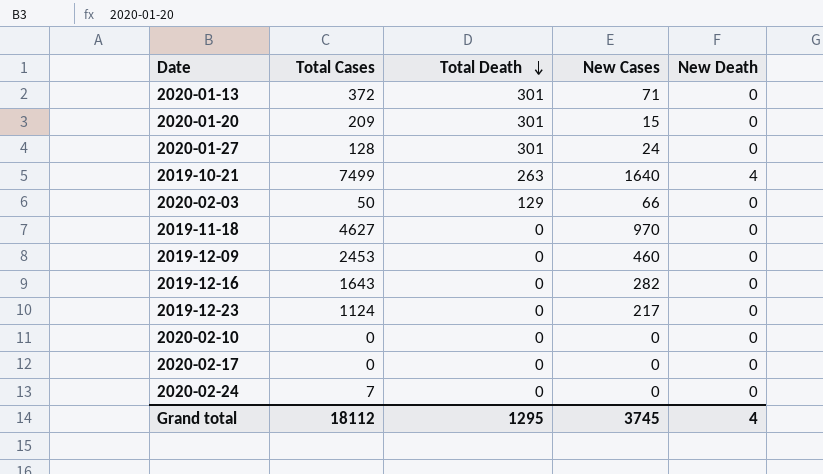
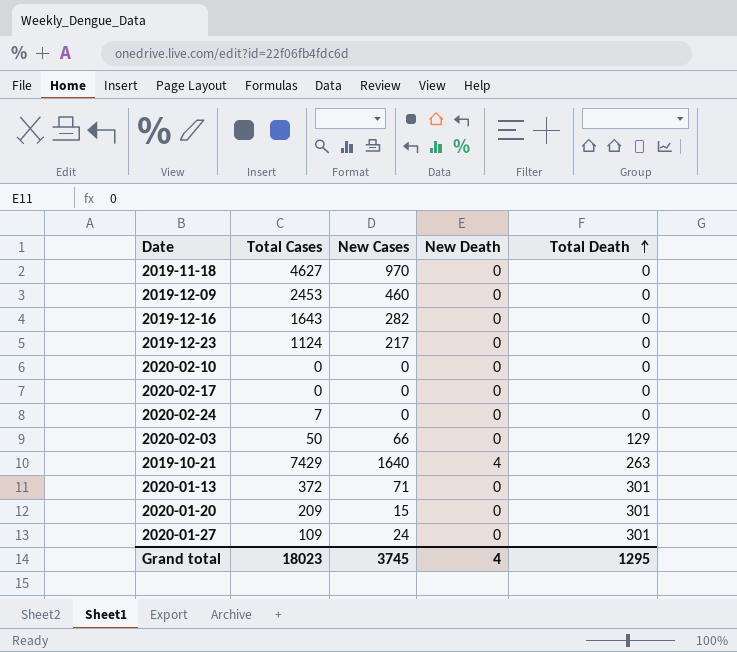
row order: Total Death descending -> Total Death ascending
column Total Death | position: 3 -> 5
2019-10-21 | Total Cases: 7499 -> 7429
2020-01-27 | Total Cases: 128 -> 109
Grand total | Total Cases: 18112 -> 18023

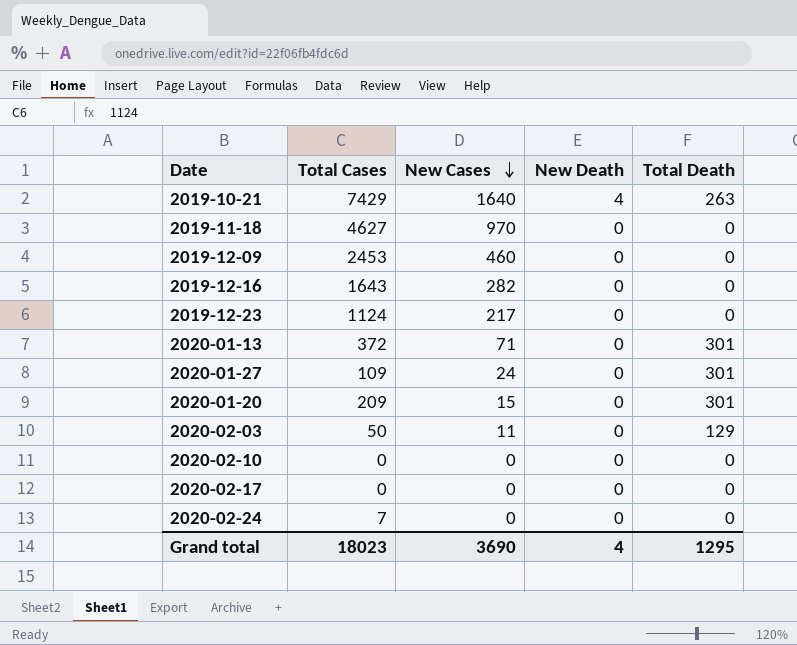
row order: Total Death ascending -> New Cases descending
2020-02-03 | New Cases: 66 -> 11
Grand total | New Cases: 3745 -> 3690

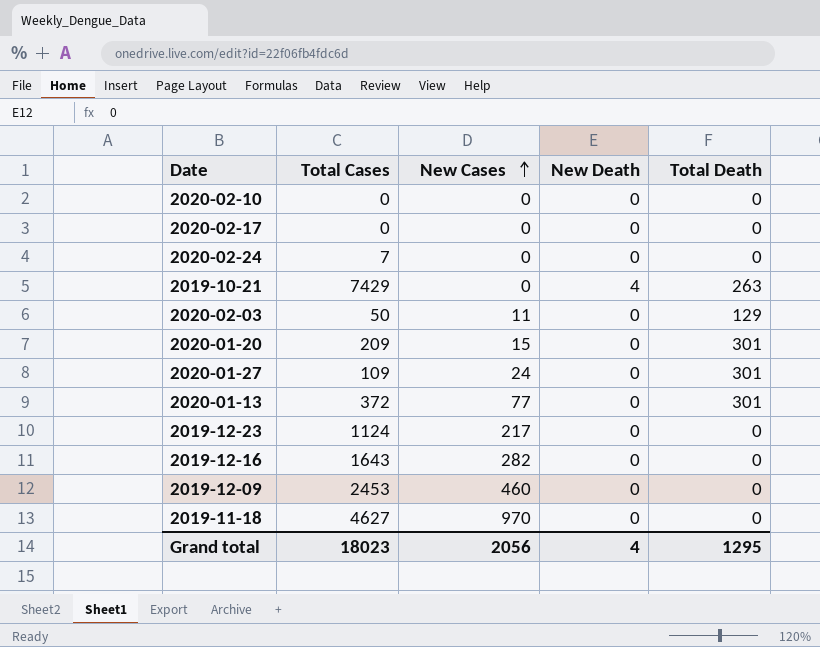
row order: New Cases descending -> New Cases ascending
2019-10-21 | New Cases: 1640 -> 0
2020-01-13 | New Cases: 71 -> 77
Grand total | New Cases: 3690 -> 2056

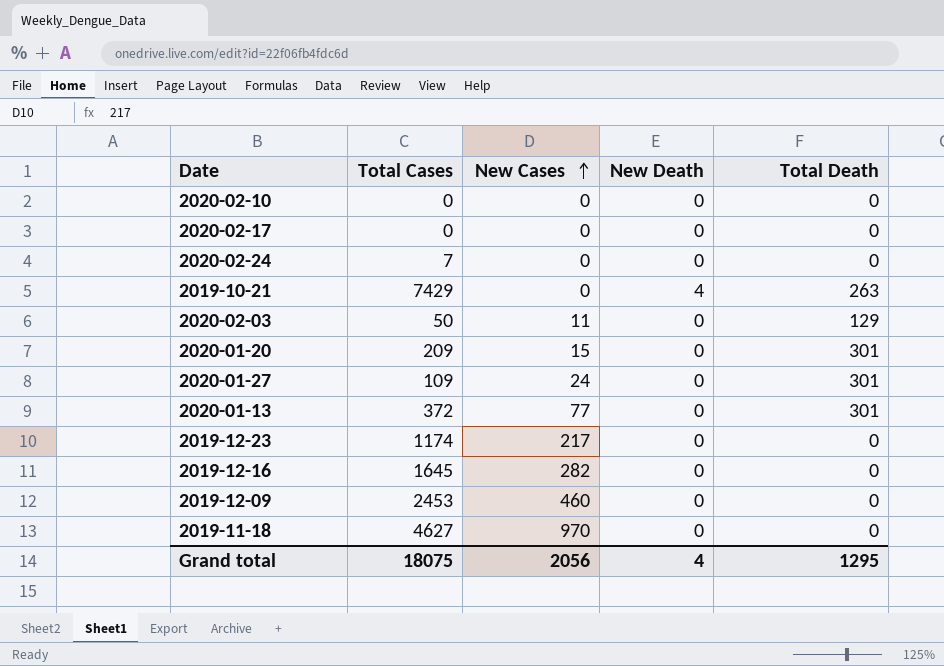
2019-12-23 | Total Cases: 1124 -> 1174
2019-12-16 | Total Cases: 1643 -> 1645
Grand total | Total Cases: 18023 -> 18075

